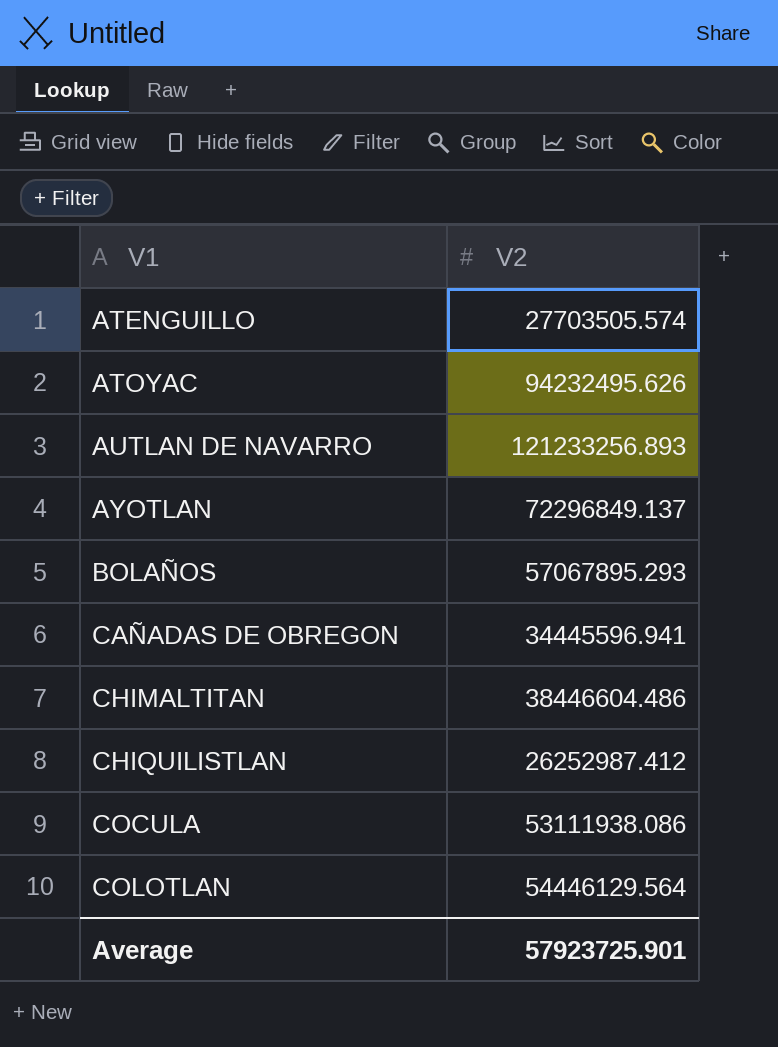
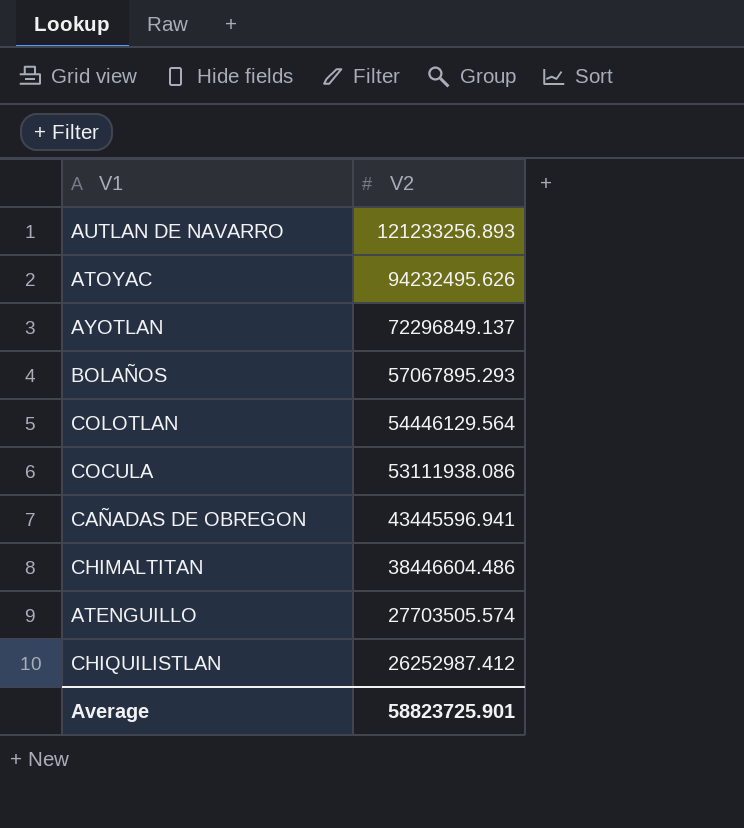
row order: V1 ascending -> V2 descending
CAÑADAS DE OBREGON | V2: 34445596.941 -> 43445596.941
Average | V2: 57923725.901 -> 58823725.901

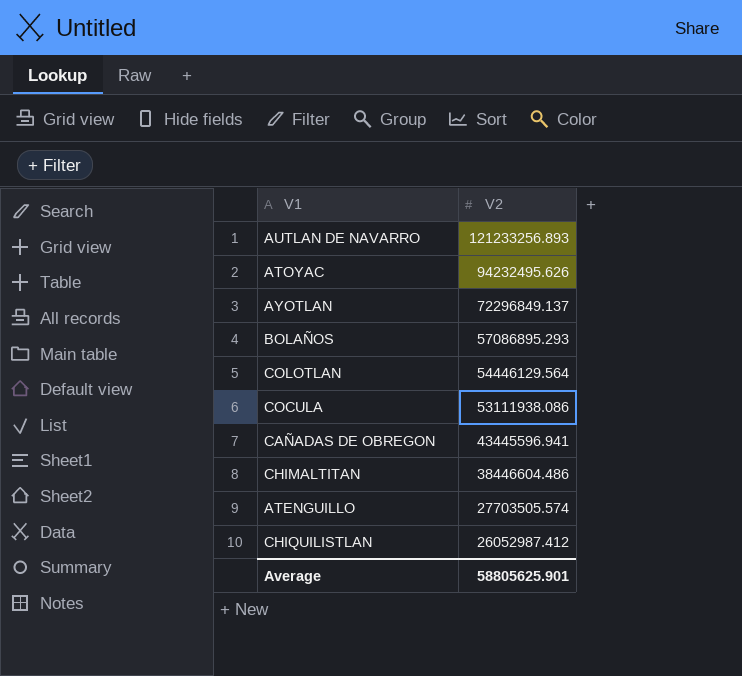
BOLAÑOS | V2: 57067895.293 -> 57086895.293
CHIQUILISTLAN | V2: 26252987.412 -> 26052987.412
Average | V2: 58823725.901 -> 58805625.901

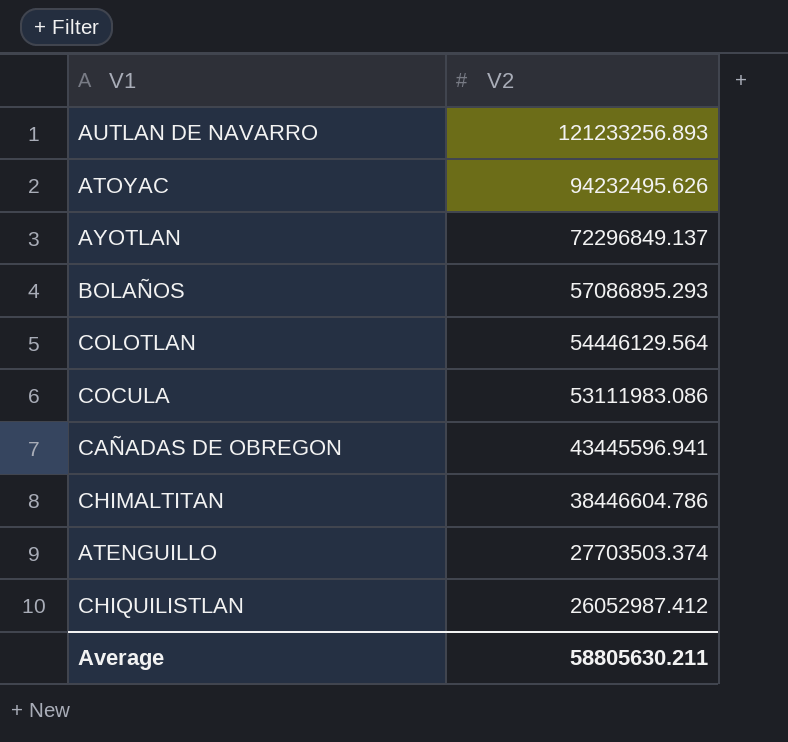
COCULA | V2: 53111938.086 -> 53111983.086
CHIMALTITAN | V2: 38446604.486 -> 38446604.786
ATENGUILLO | V2: 27703505.574 -> 27703503.374
Average | V2: 58805625.901 -> 58805630.211

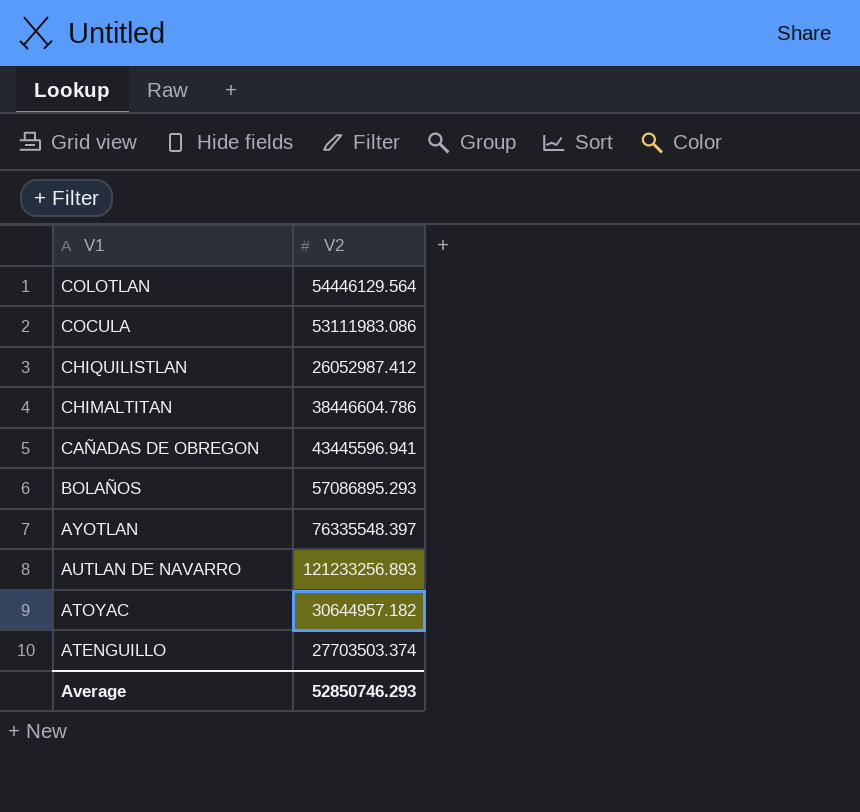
row order: V2 descending -> V1 descending
AYOTLAN | V2: 72296849.137 -> 76335548.397
ATOYAC | V2: 94232495.626 -> 30644957.182
Average | V2: 58805630.211 -> 52850746.293

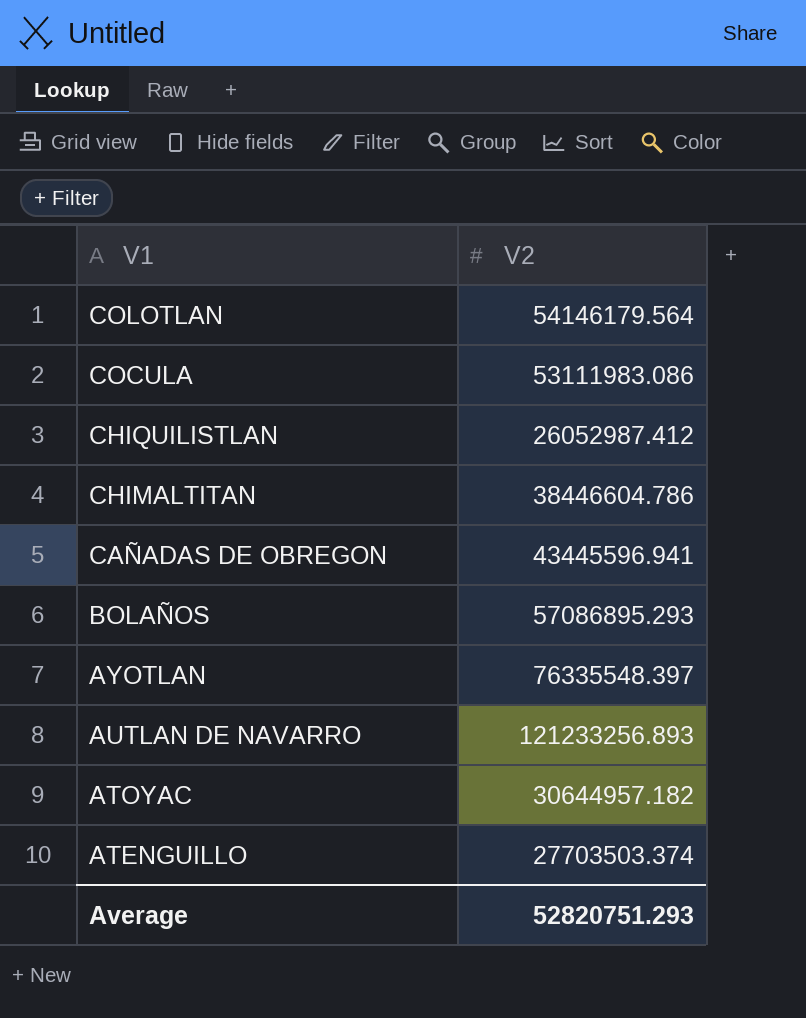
COLOTLAN | V2: 54446129.564 -> 54146179.564
Average | V2: 52850746.293 -> 52820751.293

